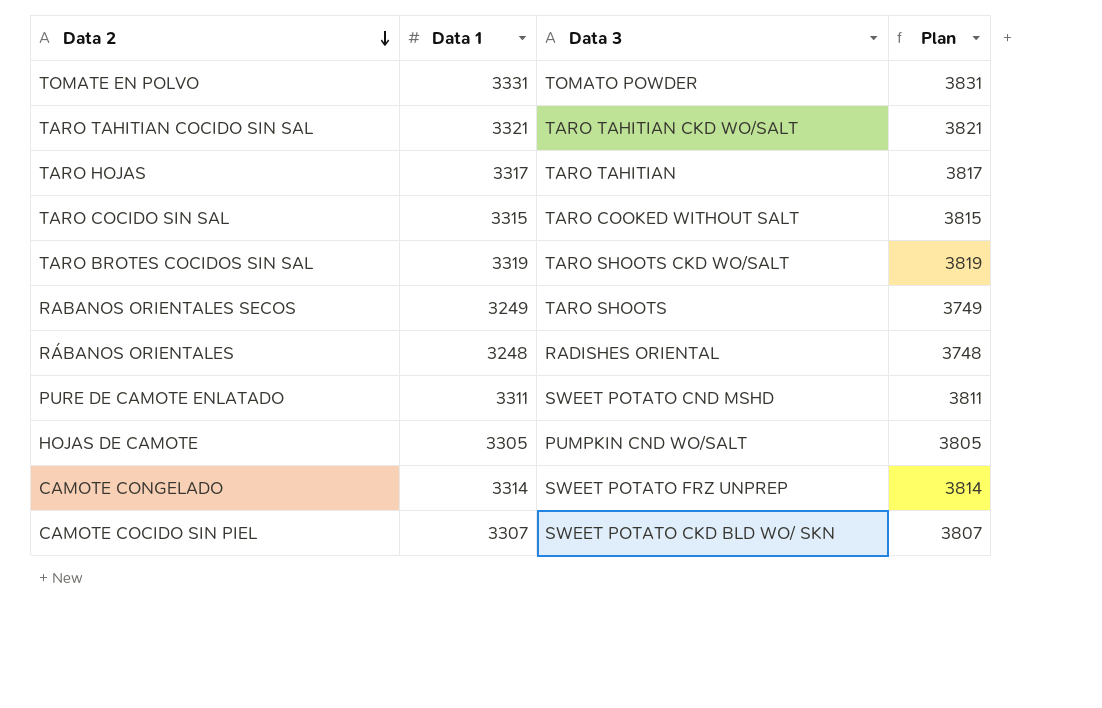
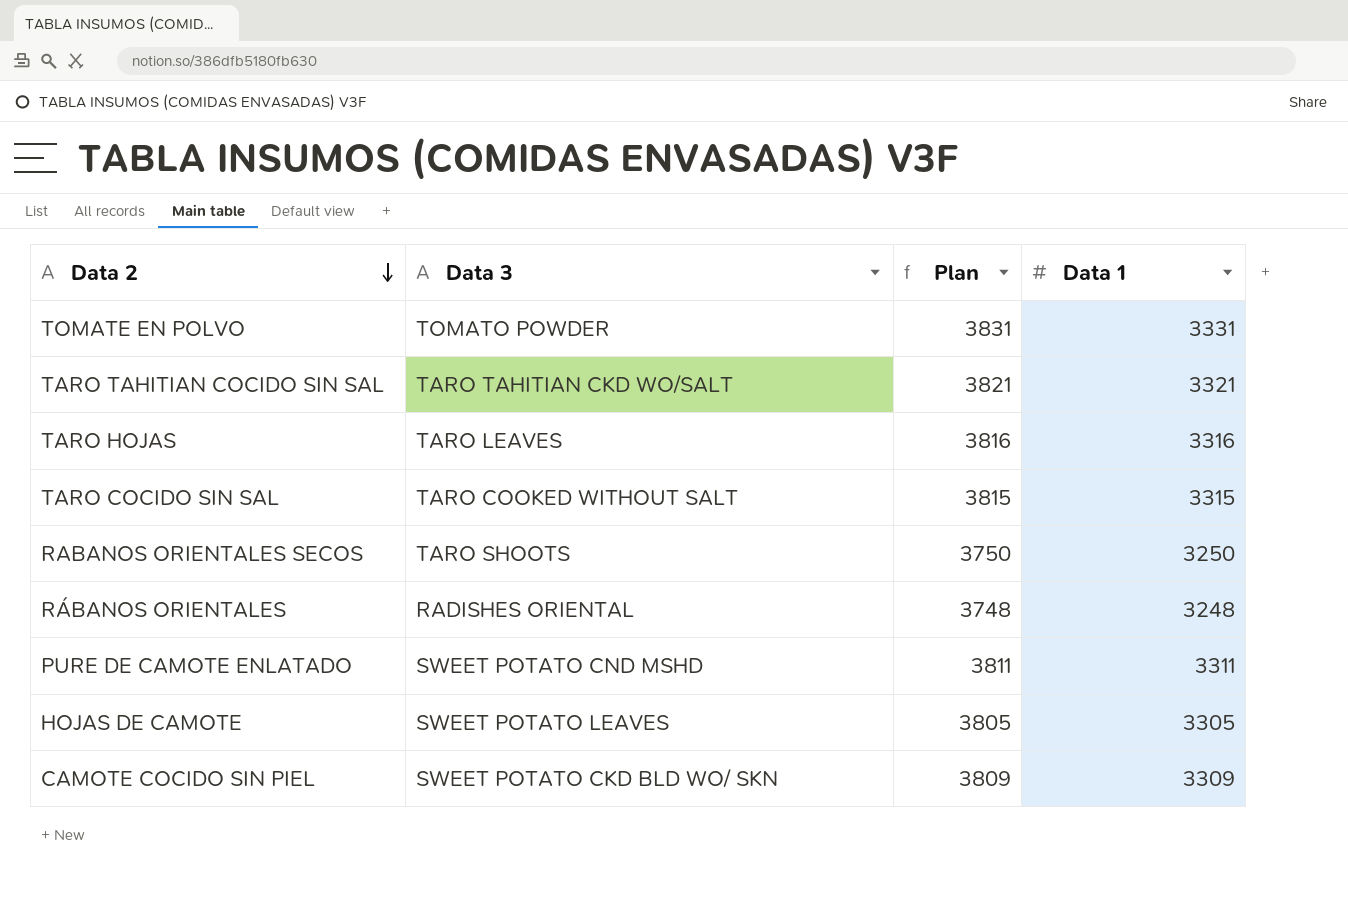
column Data 1 | position: 2 -> 4
row TARO BROTES COCIDOS SIN SAL: 3319 | TARO SHOOTS CKD WO/SALT | 3819 -> none
row CAMOTE CONGELADO: 3314 | SWEET POTATO FRZ UNPREP | 3814 -> none
TARO HOJAS | Data 3: TARO TAHITIAN -> TARO LEAVES
TARO HOJAS | Plan: 3817 -> 3816
TARO HOJAS | Data 1: 3317 -> 3316
RABANOS ORIENTALES SECOS | Plan: 3749 -> 3750
RABANOS ORIENTALES SECOS | Data 1: 3249 -> 3250
HOJAS DE CAMOTE | Data 3: PUMPKIN CND WO/SALT -> SWEET POTATO LEAVES
CAMOTE COCIDO SIN PIEL | Plan: 3807 -> 3809
CAMOTE COCIDO SIN PIEL | Data 1: 3307 -> 3309

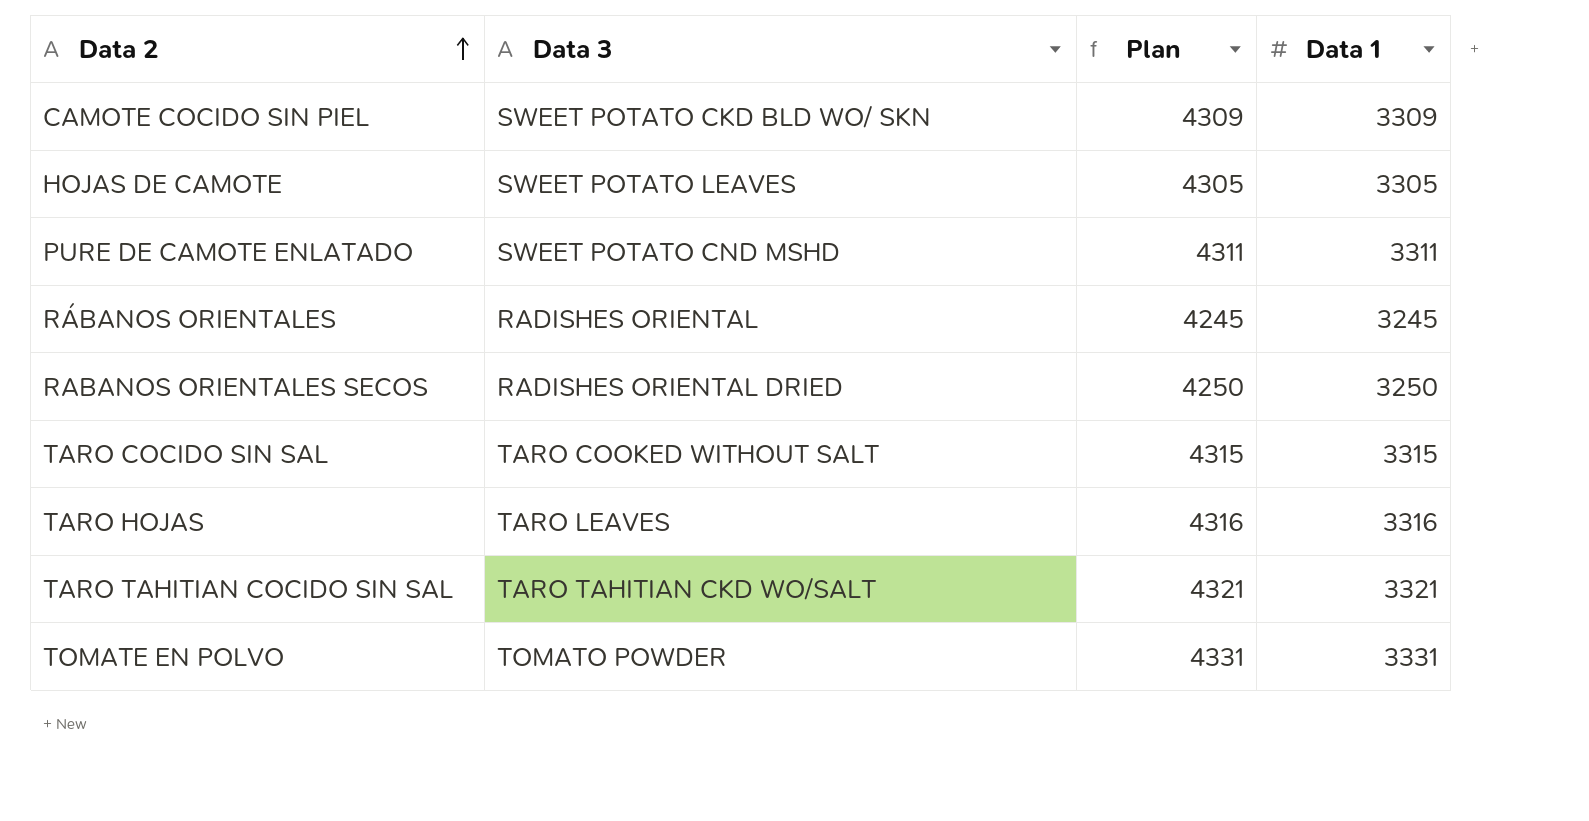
row order: Data 2 descending -> Data 2 ascending
column Plan | formula: [Data 1] + 500 -> [Data 1] + 1000
RÁBANOS ORIENTALES | Data 1: 3248 -> 3245
RABANOS ORIENTALES SECOS | Data 3: TARO SHOOTS -> RADISHES ORIENTAL DRIED

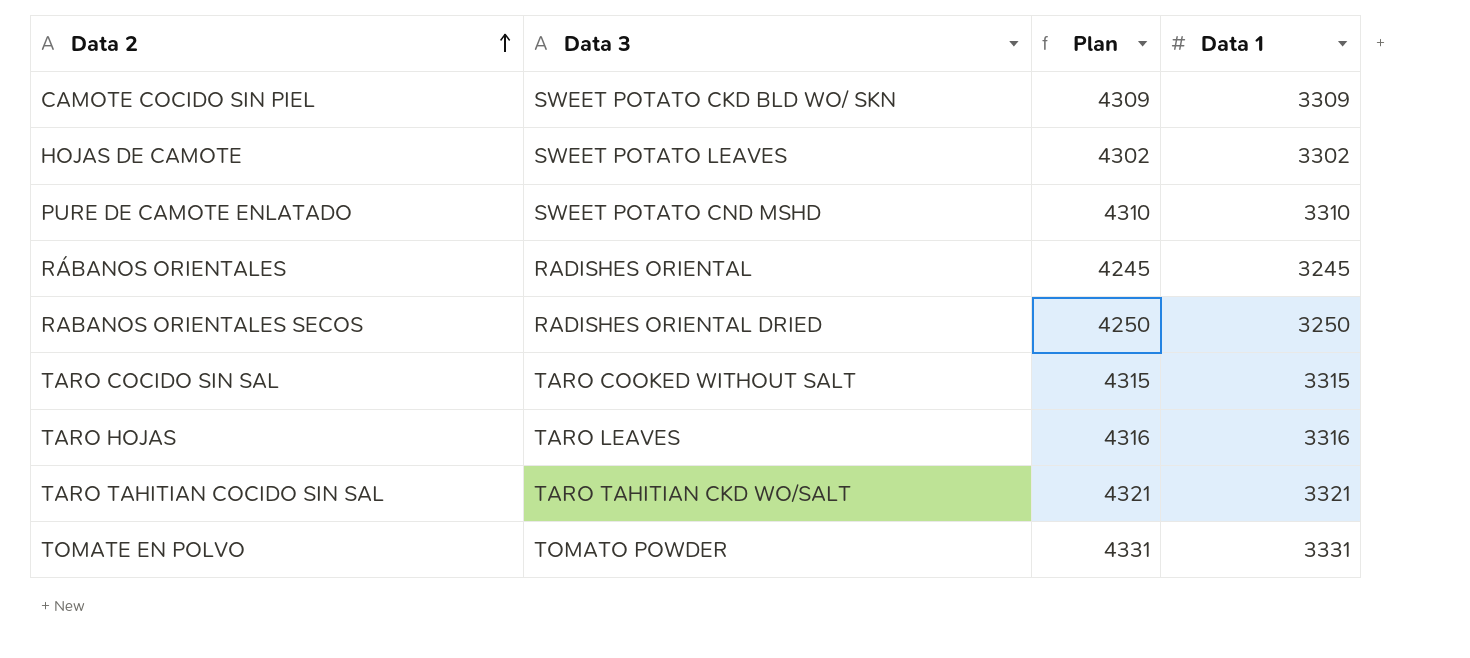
HOJAS DE CAMOTE | Plan: 4305 -> 4302
HOJAS DE CAMOTE | Data 1: 3305 -> 3302
PURE DE CAMOTE ENLATADO | Plan: 4311 -> 4310
PURE DE CAMOTE ENLATADO | Data 1: 3311 -> 3310

